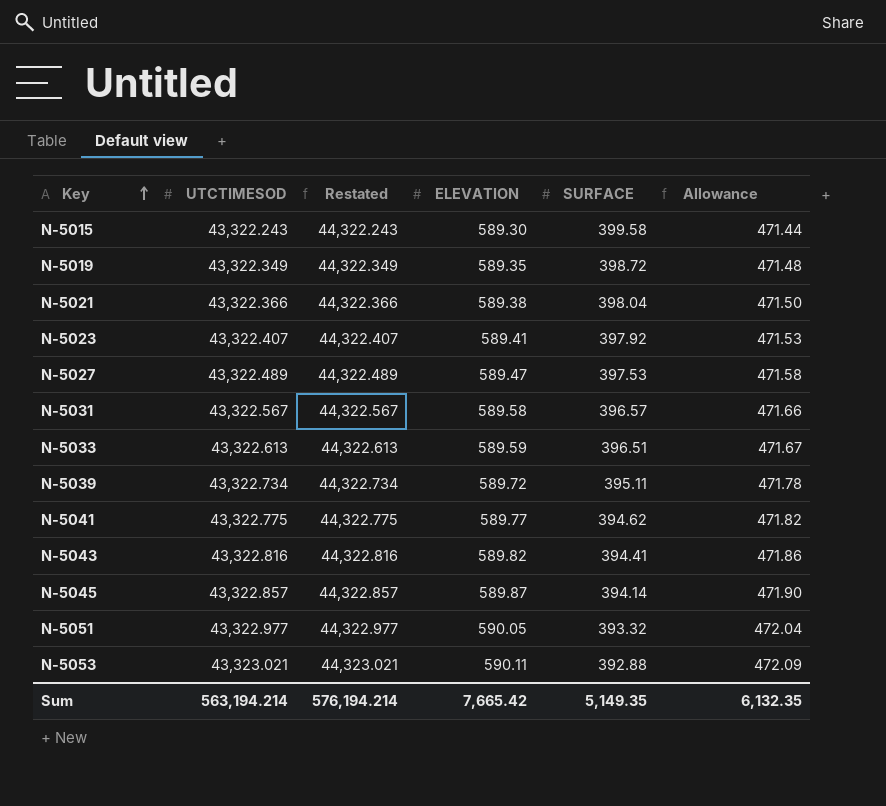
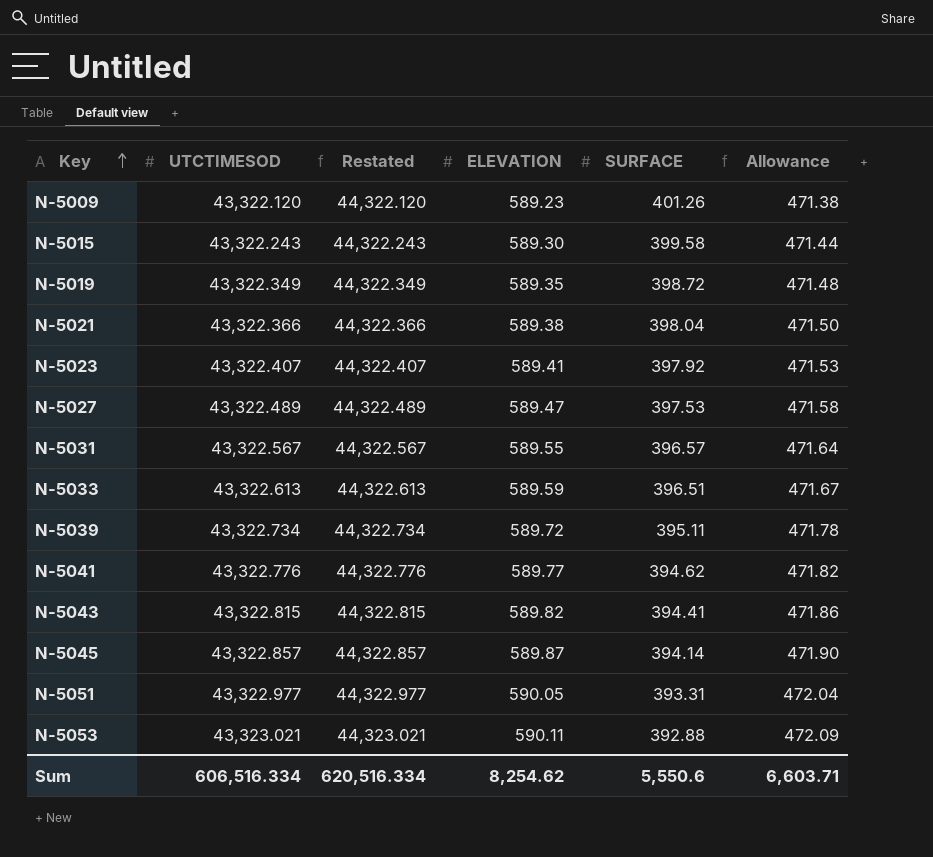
row N-5009: none -> 43,322.120 | 44,322.120 | 589.23 | 401.26 | 471.38
N-5031 | ELEVATION: 589.58 -> 589.55
N-5031 | Allowance: 471.66 -> 471.64
N-5041 | UTCTIMESOD: 43,322.775 -> 43,322.776
N-5041 | Restated: 44,322.775 -> 44,322.776
N-5043 | UTCTIMESOD: 43,322.816 -> 43,322.815
N-5043 | Restated: 44,322.816 -> 44,322.815
N-5051 | SURFACE: 393.32 -> 393.31
Sum | UTCTIMESOD: 563,194.214 -> 606,516.334
Sum | Restated: 576,194.214 -> 620,516.334
Sum | ELEVATION: 7,665.42 -> 8,254.62
Sum | SURFACE: 5,149.35 -> 5,550.6
Sum | Allowance: 6,132.35 -> 6,603.71

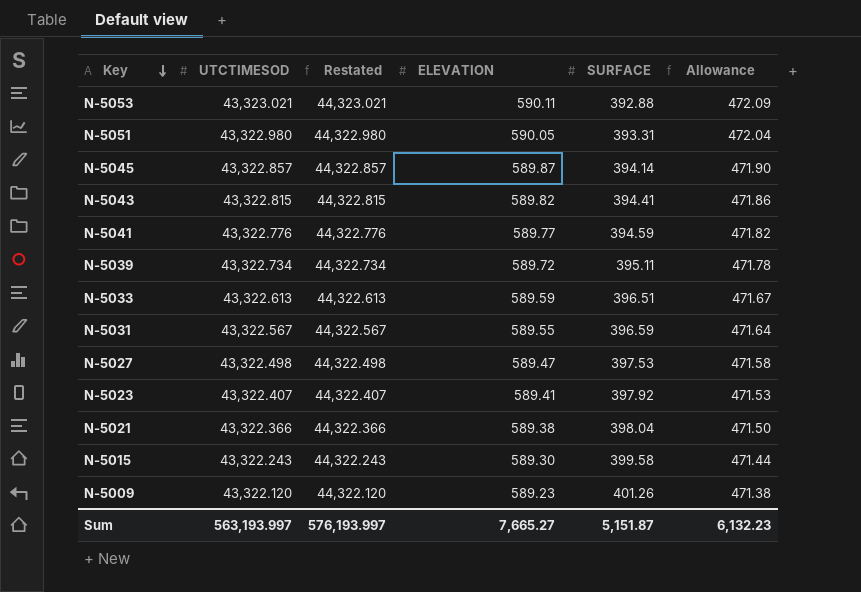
row order: Key ascending -> Key descending
row N-5019: 43,322.349 | 44,322.349 | 589.35 | 398.72 | 471.48 -> none
N-5051 | UTCTIMESOD: 43,322.977 -> 43,322.980
N-5051 | Restated: 44,322.977 -> 44,322.980
N-5041 | SURFACE: 394.62 -> 394.59
N-5031 | SURFACE: 396.57 -> 396.59
N-5027 | UTCTIMESOD: 43,322.489 -> 43,322.498
N-5027 | Restated: 44,322.489 -> 44,322.498
Sum | UTCTIMESOD: 606,516.334 -> 563,193.997
Sum | Restated: 620,516.334 -> 576,193.997
Sum | ELEVATION: 8,254.62 -> 7,665.27
Sum | SURFACE: 5,550.6 -> 5,151.87
Sum | Allowance: 6,603.71 -> 6,132.23

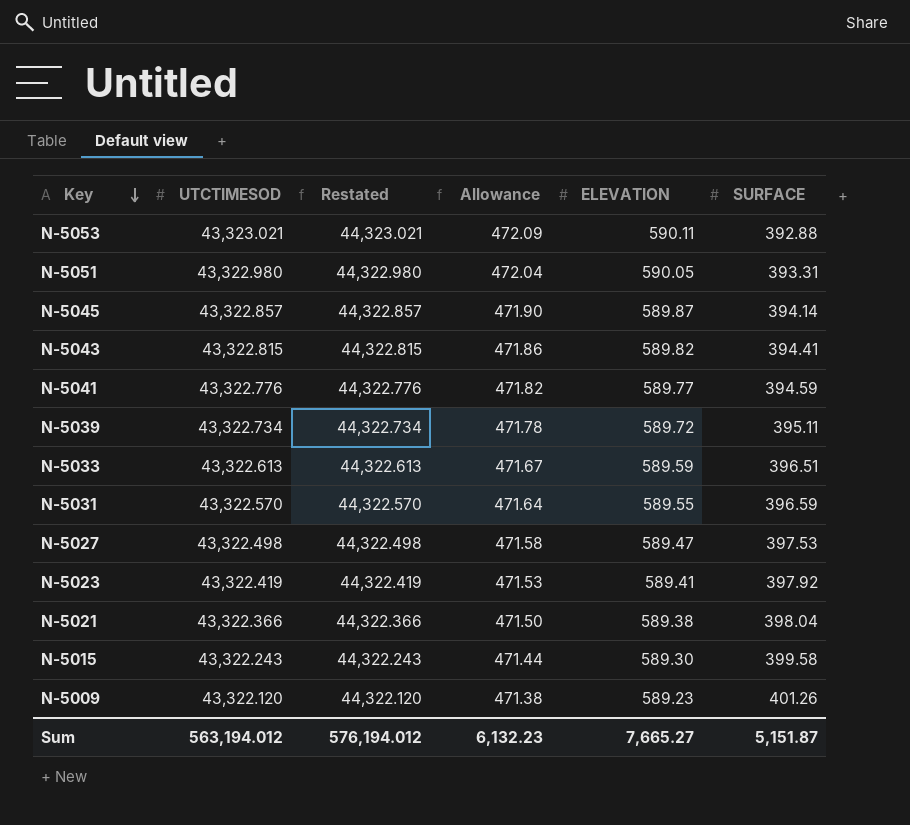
column Allowance | position: 6 -> 4
N-5031 | UTCTIMESOD: 43,322.567 -> 43,322.570
N-5031 | Restated: 44,322.567 -> 44,322.570
N-5023 | UTCTIMESOD: 43,322.407 -> 43,322.419
N-5023 | Restated: 44,322.407 -> 44,322.419
Sum | UTCTIMESOD: 563,193.997 -> 563,194.012
Sum | Restated: 576,193.997 -> 576,194.012

